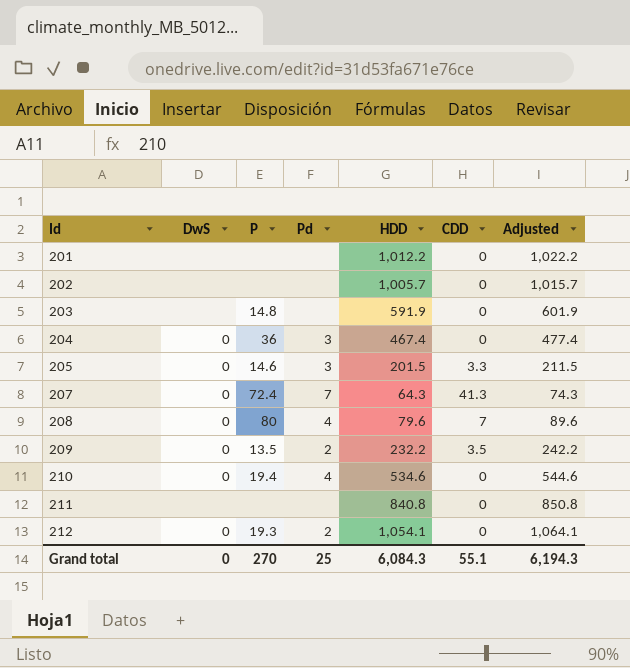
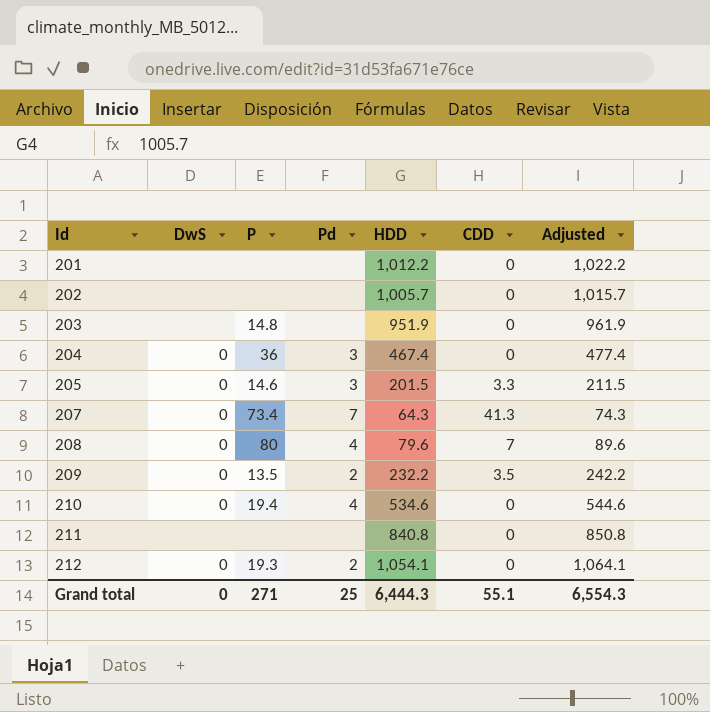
203 | HDD: 591.9 -> 951.9
203 | Adjusted: 601.9 -> 961.9
207 | P: 72.4 -> 73.4
Grand total | P: 270 -> 271
Grand total | HDD: 6,084.3 -> 6,444.3
Grand total | Adjusted: 6,194.3 -> 6,554.3

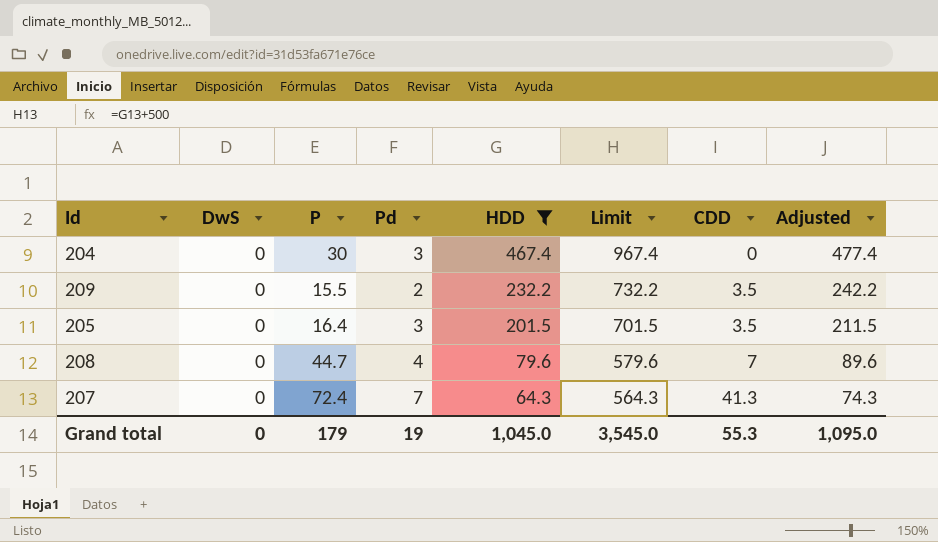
filter: none -> HDD <= 467.4
row order: Id ascending -> HDD descending
column Limit | formula: none -> [HDD] + 500
204 | P: 36 -> 30
209 | P: 13.5 -> 15.5
205 | P: 14.6 -> 16.4
205 | CDD: 3.3 -> 3.5
208 | P: 80 -> 44.7
207 | P: 73.4 -> 72.4
Grand total | P: 271 -> 179
Grand total | Pd: 25 -> 19
Grand total | HDD: 6,444.3 -> 1,045.0
Grand total | CDD: 55.1 -> 55.3
Grand total | Adjusted: 6,554.3 -> 1,095.0

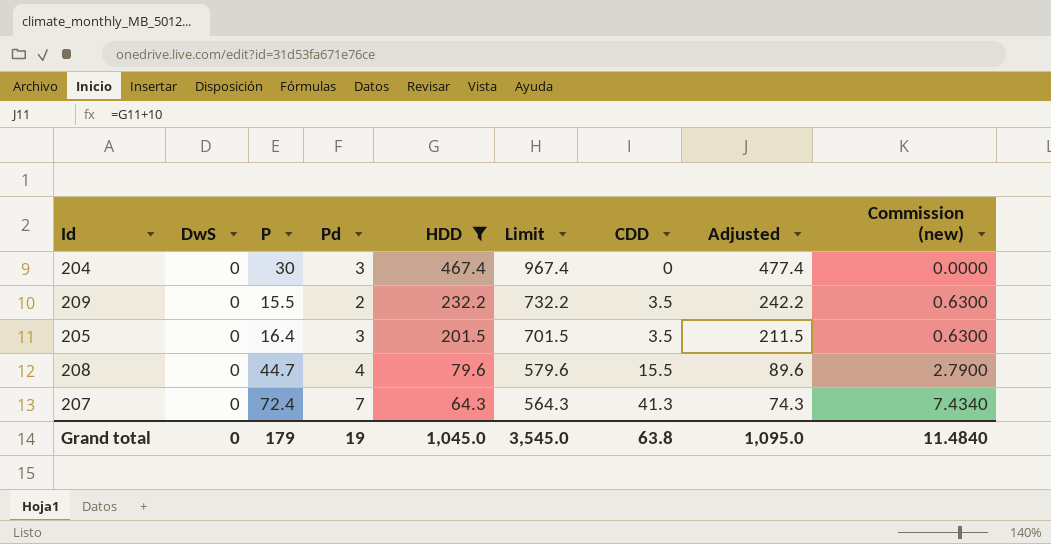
column Commission (new) | formula: none -> [CDD] * 0.18
208 | CDD: 7 -> 15.5
Grand total | CDD: 55.3 -> 63.8

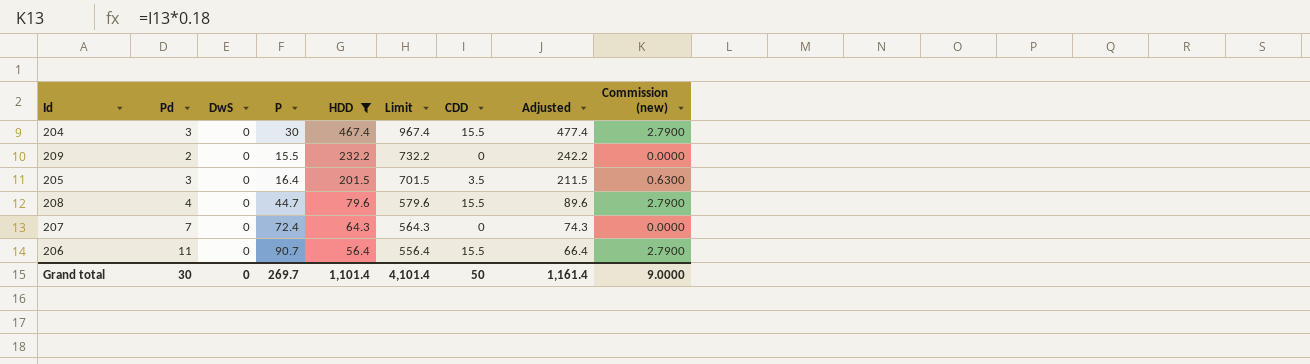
column Pd | position: 4 -> 2
204 | CDD: 0 -> 15.5
204 | Commission (new): 0.0000 -> 2.7900
209 | CDD: 3.5 -> 0
209 | Commission (new): 0.6300 -> 0.0000
207 | CDD: 41.3 -> 0
207 | Commission (new): 7.4340 -> 0.0000
row 206: none -> 11 | 0 | 90.7 | 56.4 | 556.4 | 15.5 | 66.4 | 2.7900
Grand total | Pd: 19 -> 30
Grand total | P: 179 -> 269.7
Grand total | HDD: 1,045.0 -> 1,101.4
Grand total | Limit: 3,545.0 -> 4,101.4
Grand total | CDD: 63.8 -> 50
Grand total | Adjusted: 1,095.0 -> 1,161.4
Grand total | Commission (new): 11.4840 -> 9.0000

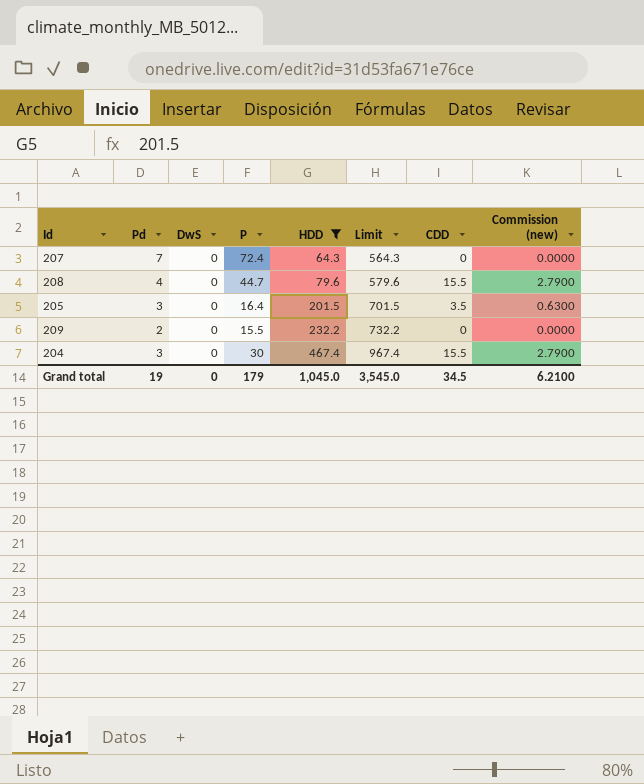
row order: HDD descending -> HDD ascending
column Adjusted | formula: [HDD] + 10 -> none
row 206: 11 | 0 | 90.7 | 56.4 | 556.4 | 15.5 | 66.4 | 2.7900 -> none
Grand total | Pd: 30 -> 19
Grand total | P: 269.7 -> 179
Grand total | HDD: 1,101.4 -> 1,045.0
Grand total | Limit: 4,101.4 -> 3,545.0
Grand total | CDD: 50 -> 34.5
Grand total | Commission (new): 9.0000 -> 6.2100

